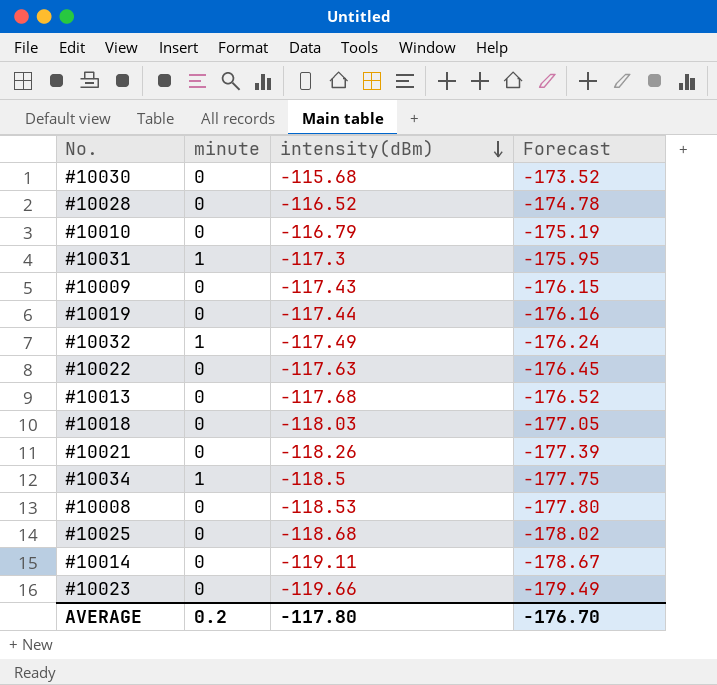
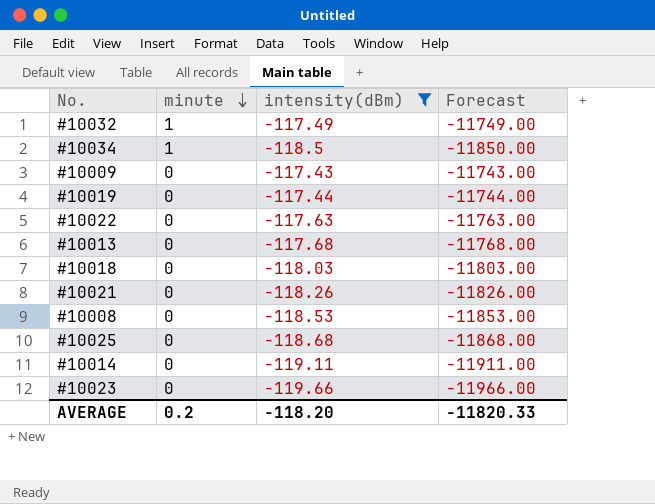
filter: none -> intensity(dBm) <= -117.43
row order: intensity(dBm) descending -> minute descending
column Forecast | formula: [intensity(dBm)] * 1.5 -> [intensity(dBm)] * 100
AVERAGE | intensity(dBm): -117.80 -> -118.20
AVERAGE | Forecast: -176.70 -> -11820.33

